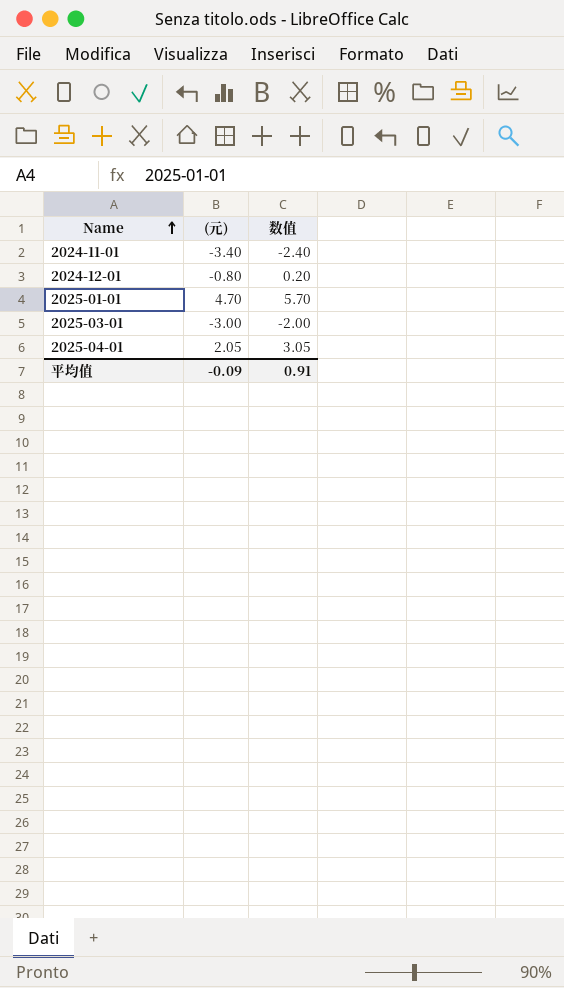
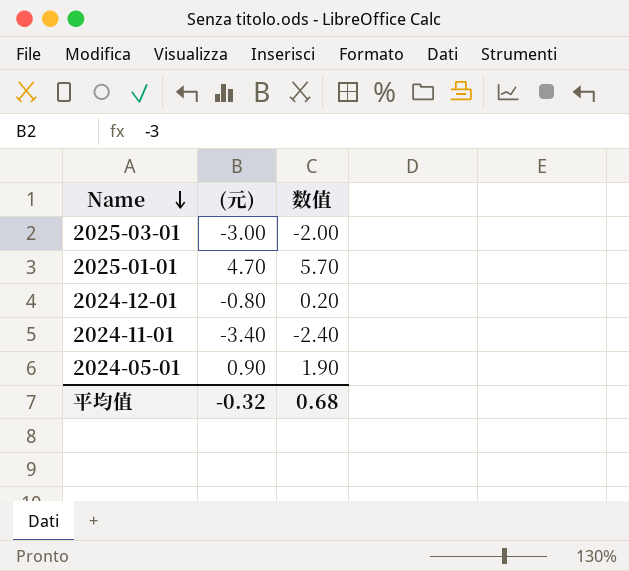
row order: Name ascending -> Name descending
row 2025-04-01: 2.05 | 3.05 -> none
row 2024-05-01: none -> 0.90 | 1.90
平均值 | (元): -0.09 -> -0.32
平均值 | 数值: 0.91 -> 0.68

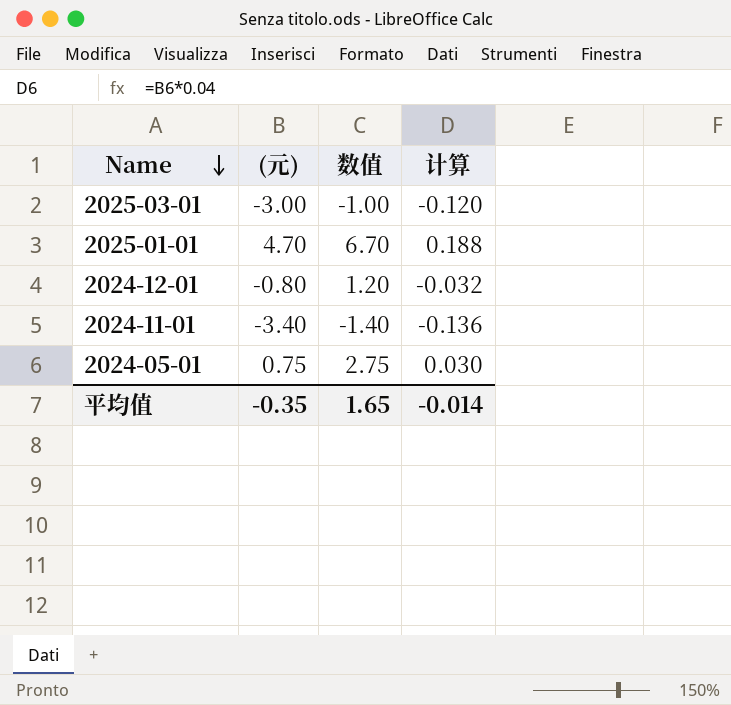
column 数值 | formula: [(元)] + 1 -> [(元)] + 2
column 计算 | formula: none -> [(元)] * 0.04
2024-05-01 | (元): 0.90 -> 0.75
平均值 | (元): -0.32 -> -0.35
平均值 | 数值: 0.68 -> 1.65

